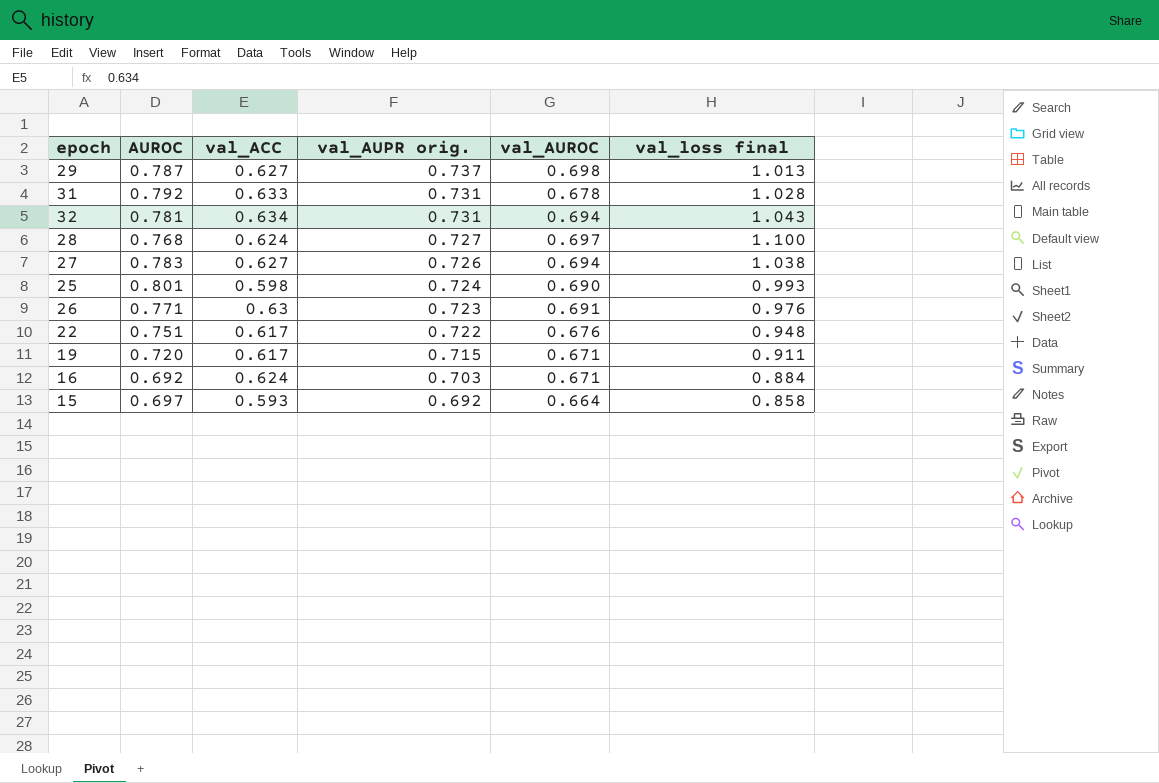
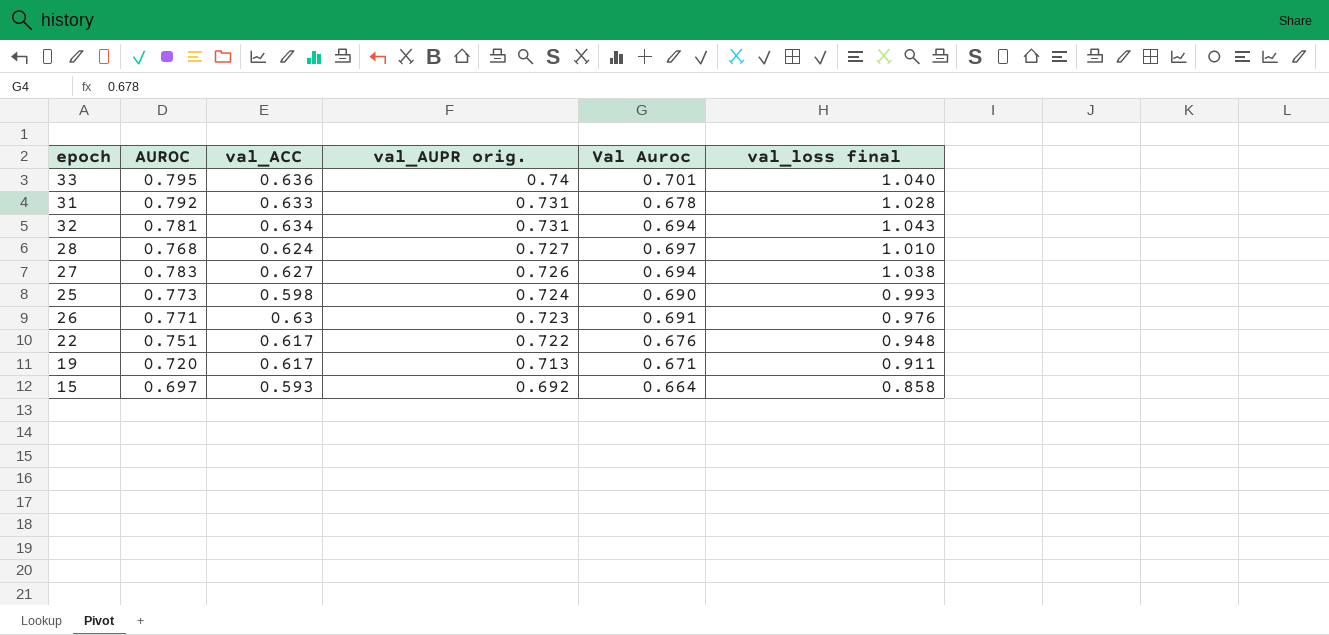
column name: val_AUROC -> Val Auroc
row 29: 0.787 | 0.627 | 0.737 | 0.698 | 1.013 -> none
row 16: 0.692 | 0.624 | 0.703 | 0.671 | 0.884 -> none
row 33: none -> 0.795 | 0.636 | 0.74 | 0.701 | 1.040
28 | val_loss final: 1.100 -> 1.010
25 | AUROC: 0.801 -> 0.773
19 | val_AUPR orig.: 0.715 -> 0.713

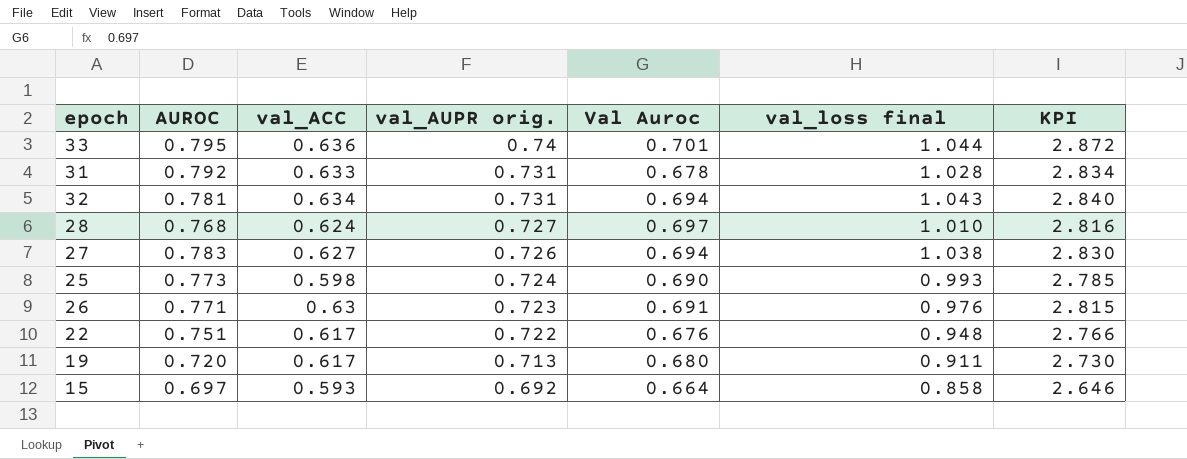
column KPI | formula: none -> [AUROC] + [val_ACC] + [val_AUPR orig.] + [Val Auroc]
33 | val_loss final: 1.040 -> 1.044
19 | Val Auroc: 0.671 -> 0.680

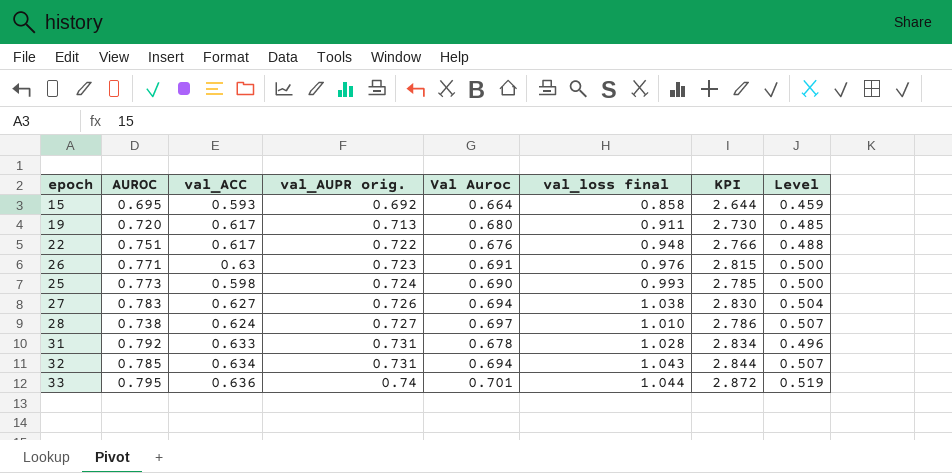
row order: val_AUPR orig. descending -> val_AUPR orig. ascending
column Level | formula: none -> [val_AUPR orig.] * [Val Auroc]
15 | AUROC: 0.697 -> 0.695
15 | KPI: 2.646 -> 2.644
28 | AUROC: 0.768 -> 0.738
28 | KPI: 2.816 -> 2.786
32 | AUROC: 0.781 -> 0.785
32 | KPI: 2.840 -> 2.844

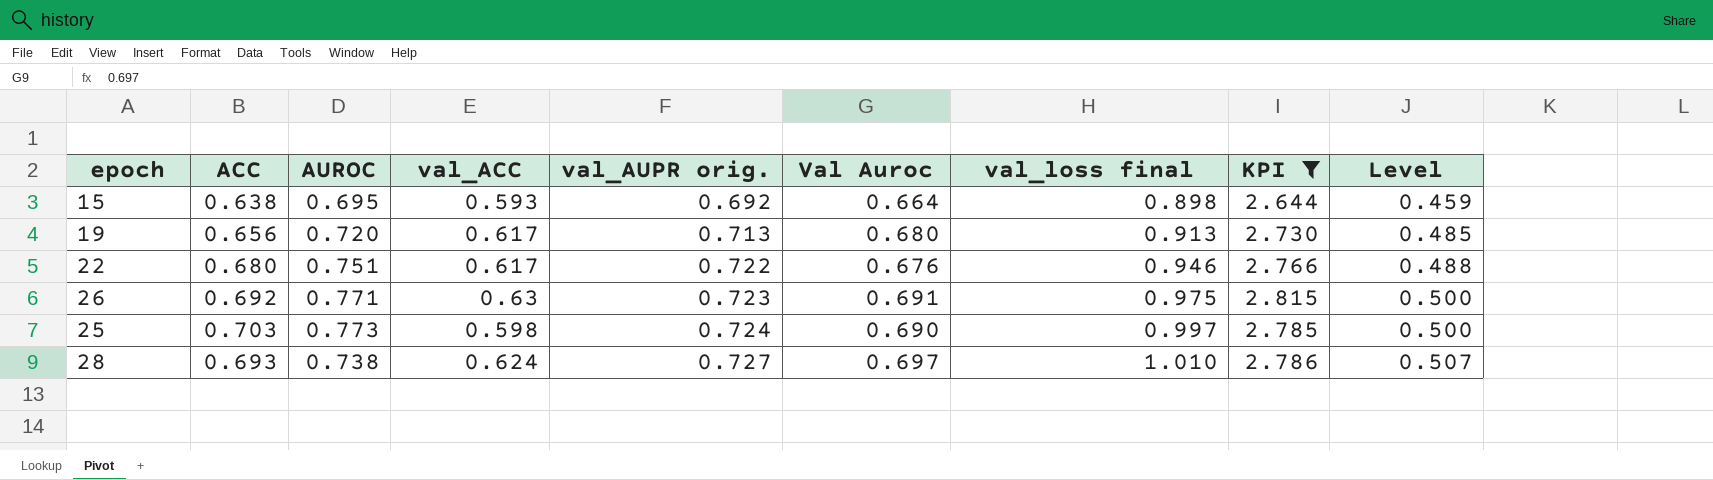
filter: none -> KPI <= 2.815
column ACC | position: none -> 2
15 | val_loss final: 0.858 -> 0.898
19 | val_loss final: 0.911 -> 0.913
22 | val_loss final: 0.948 -> 0.946
26 | val_loss final: 0.976 -> 0.975
25 | val_loss final: 0.993 -> 0.997

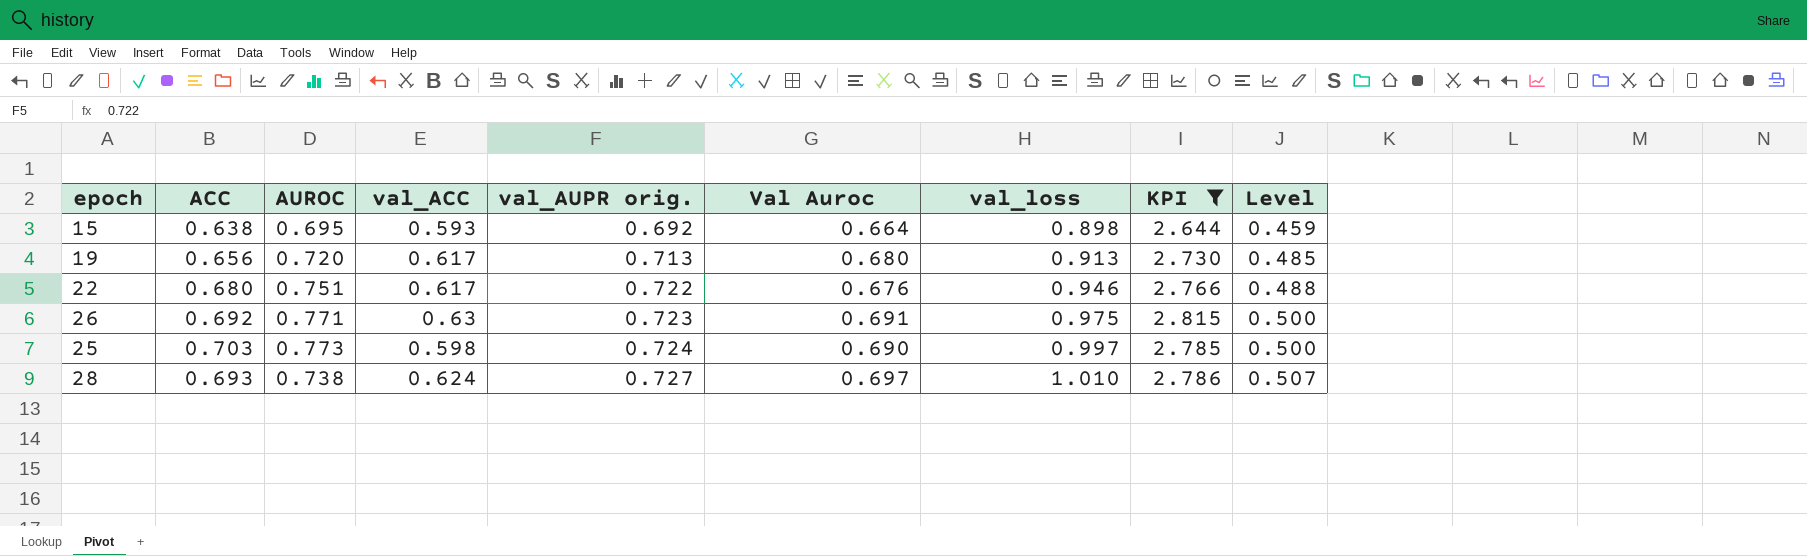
column name: val_loss final -> val_loss

